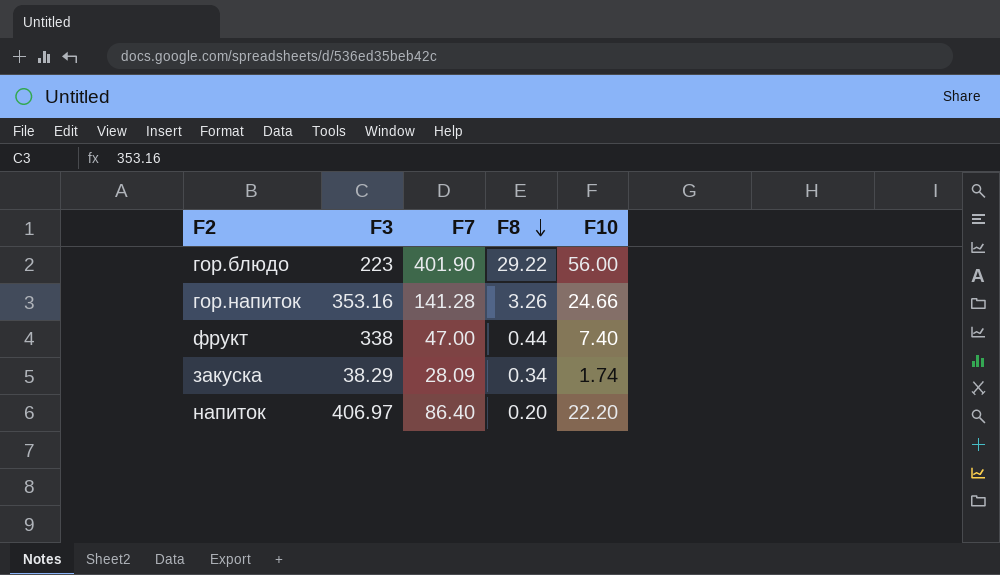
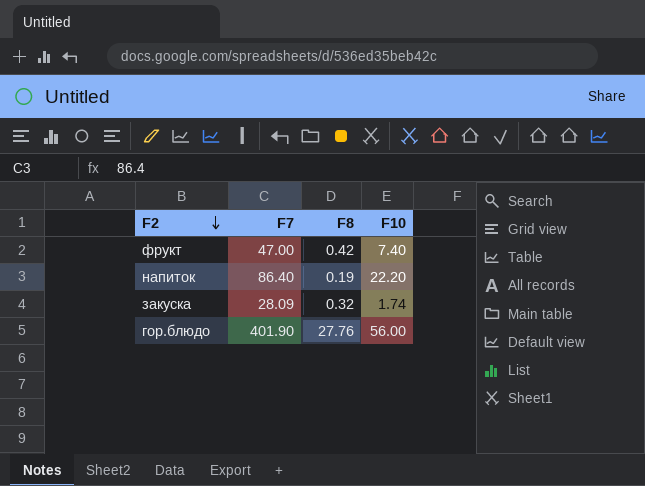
row order: F8 descending -> F2 descending
column F3 | position: 2 -> none
row гор.напиток: 353.16 | 141.28 | 3.26 | 24.66 -> none
фрукт | F8: 0.44 -> 0.42
напиток | F8: 0.20 -> 0.19
закуска | F8: 0.34 -> 0.32
гор.блюдо | F8: 29.22 -> 27.76

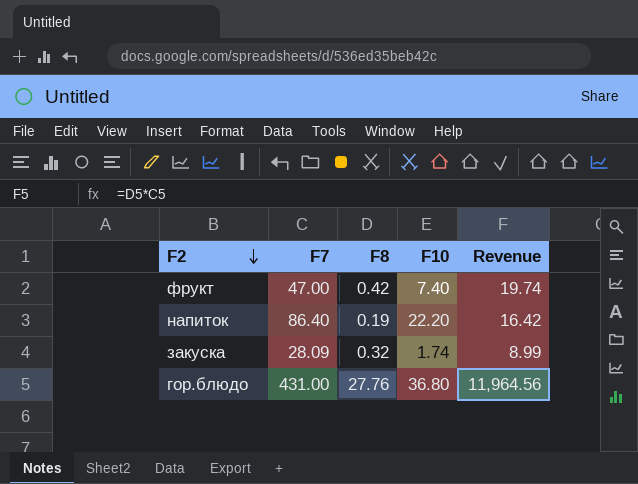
column Revenue | formula: none -> [F7] * [F8]
гор.блюдо | F7: 401.90 -> 431.00
гор.блюдо | F10: 56.00 -> 36.80

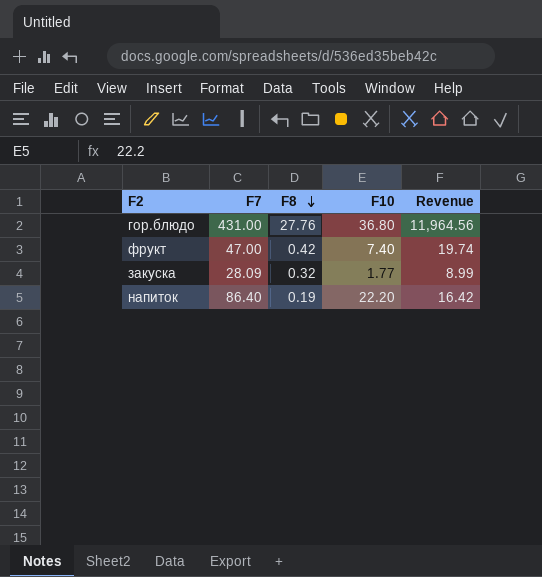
row order: F2 descending -> F8 descending
закуска | F10: 1.74 -> 1.77

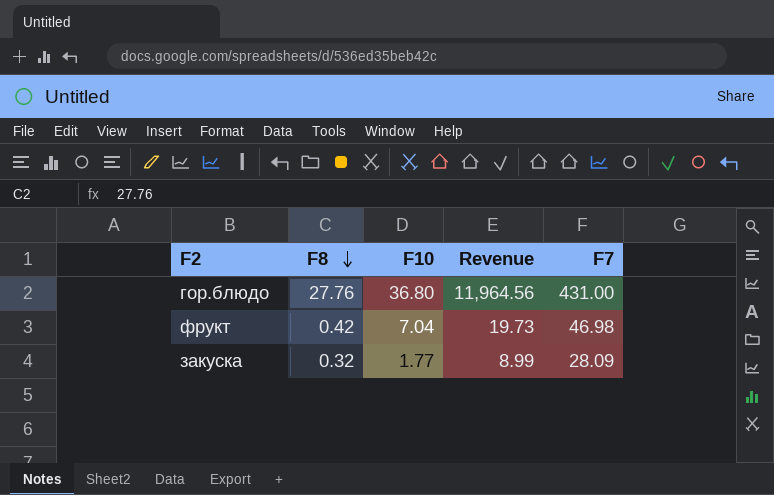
column F7 | position: 2 -> 5
row напиток: 86.40 | 0.19 | 22.20 | 16.42 -> none
фрукт | F10: 7.40 -> 7.04
фрукт | Revenue: 19.74 -> 19.73
фрукт | F7: 47.00 -> 46.98

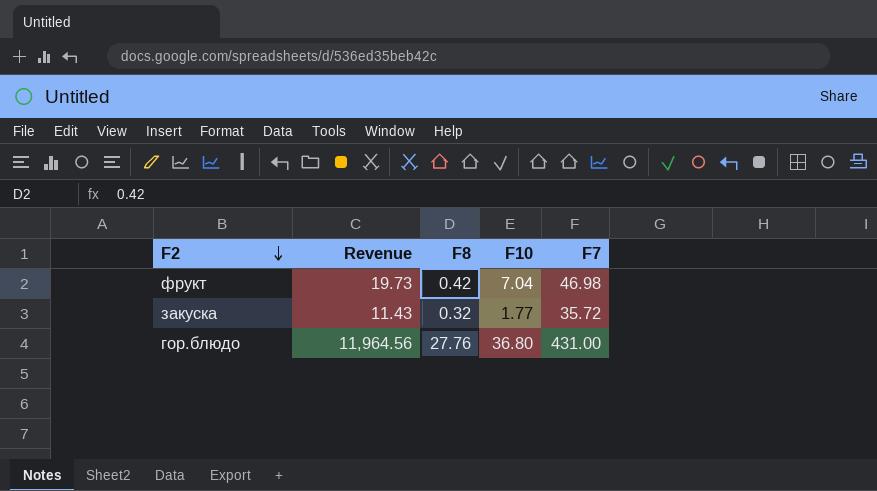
row order: F8 descending -> F2 descending
column Revenue | position: 4 -> 2
закуска | Revenue: 8.99 -> 11.43
закуска | F7: 28.09 -> 35.72

